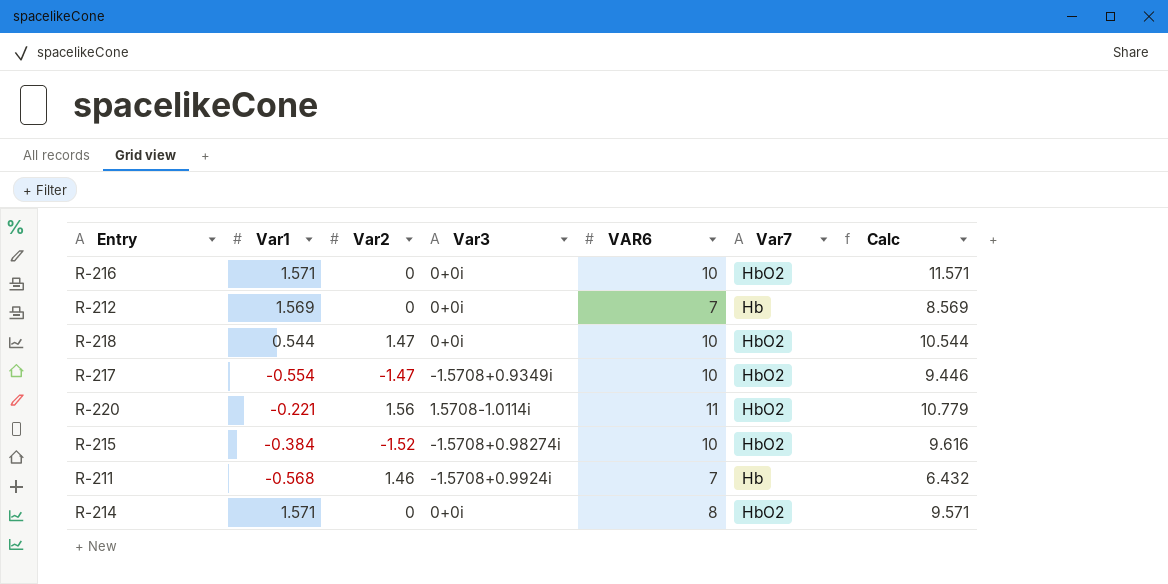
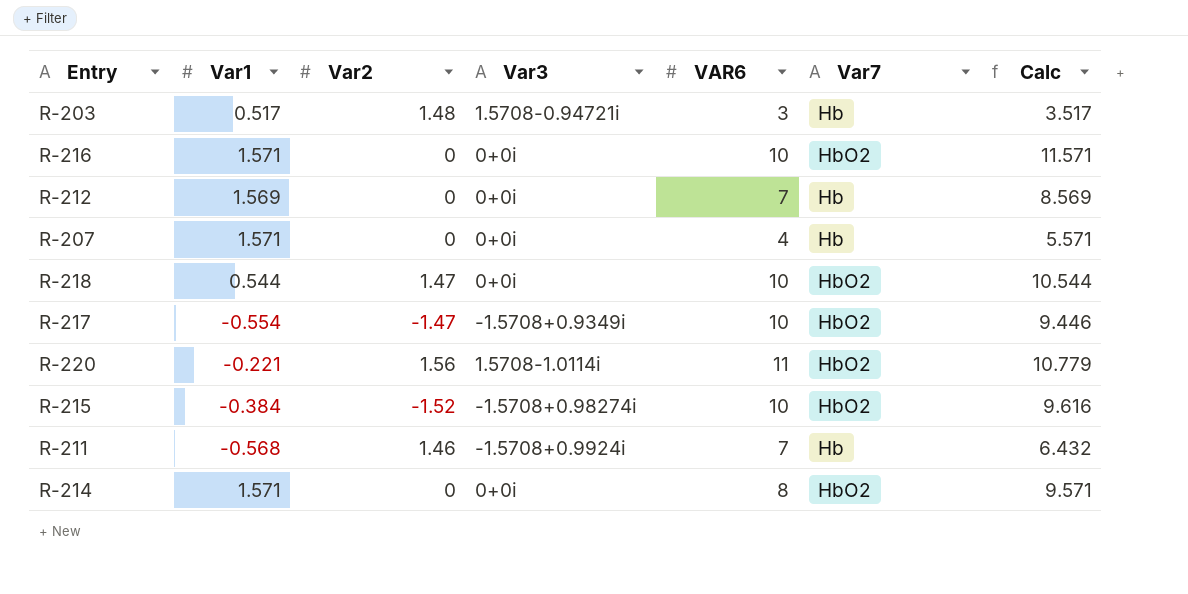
row R-203: none -> 0.517 | 1.48 | 1.5708-0.94721i | 3 | Hb | 3.517
row R-207: none -> 1.571 | 0 | 0+0i | 4 | Hb | 5.571

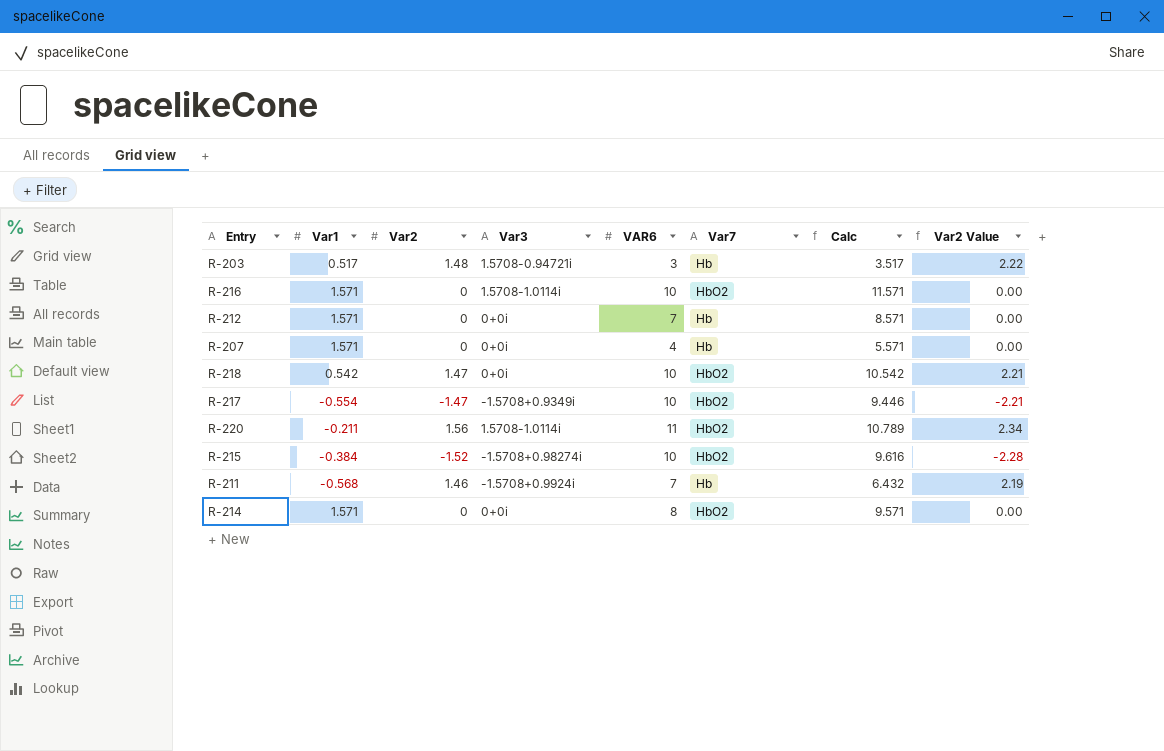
column Var2 Value | formula: none -> [Var2] * 1.5
R-216 | Var3: 0+0i -> 1.5708-1.0114i
R-212 | Var1: 1.569 -> 1.571
R-212 | Calc: 8.569 -> 8.571
R-218 | Var1: 0.544 -> 0.542
R-218 | Calc: 10.544 -> 10.542
R-220 | Var1: -0.221 -> -0.211
R-220 | Calc: 10.779 -> 10.789

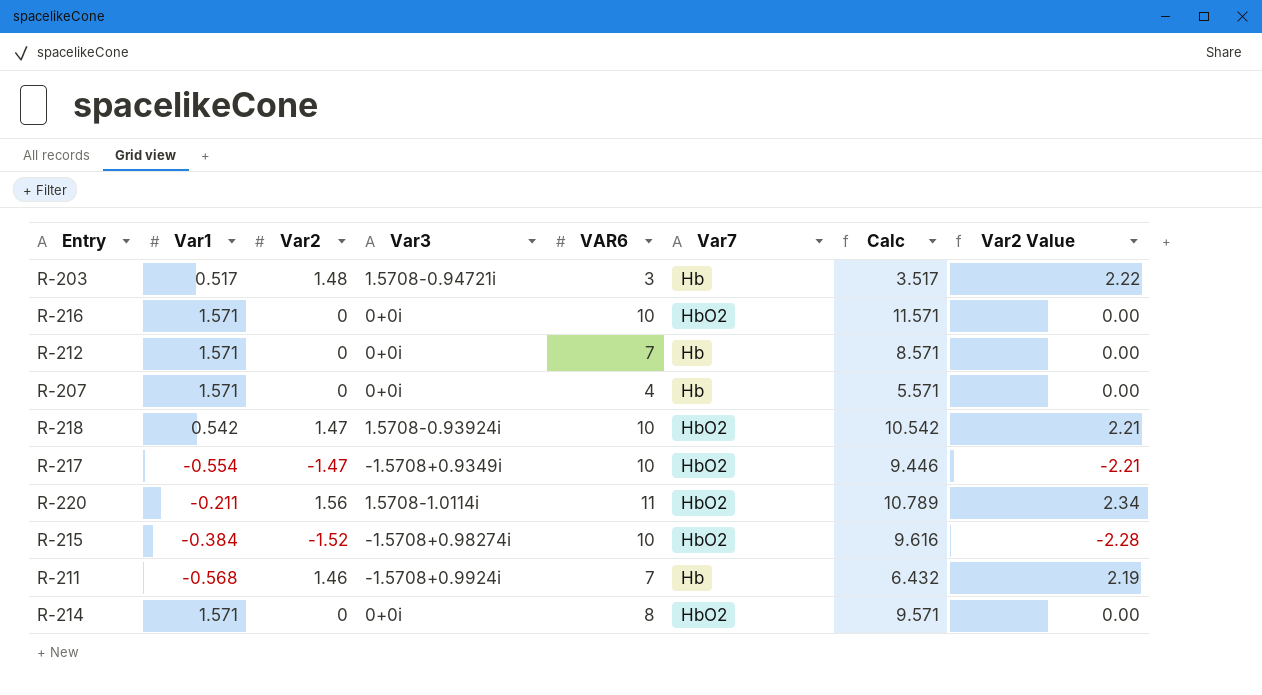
R-216 | Var3: 1.5708-1.0114i -> 0+0i
R-218 | Var3: 0+0i -> 1.5708-0.93924i

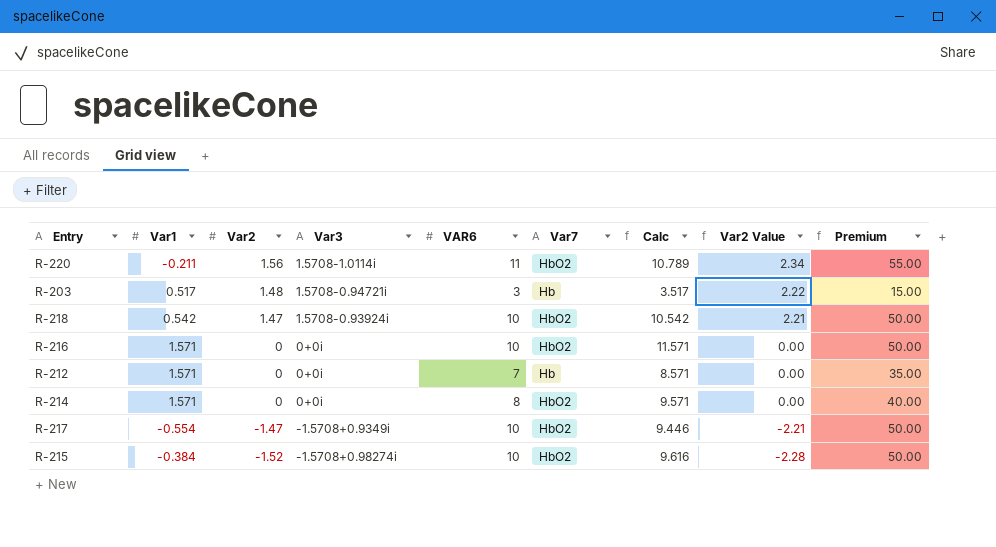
row order: none -> Var2 descending
column Premium | formula: none -> [VAR6] * 5
row R-207: 1.571 | 0 | 0+0i | 4 | Hb | 5.571 | 0.00 -> none
row R-211: -0.568 | 1.46 | -1.5708+0.9924i | 7 | Hb | 6.432 | 2.19 -> none

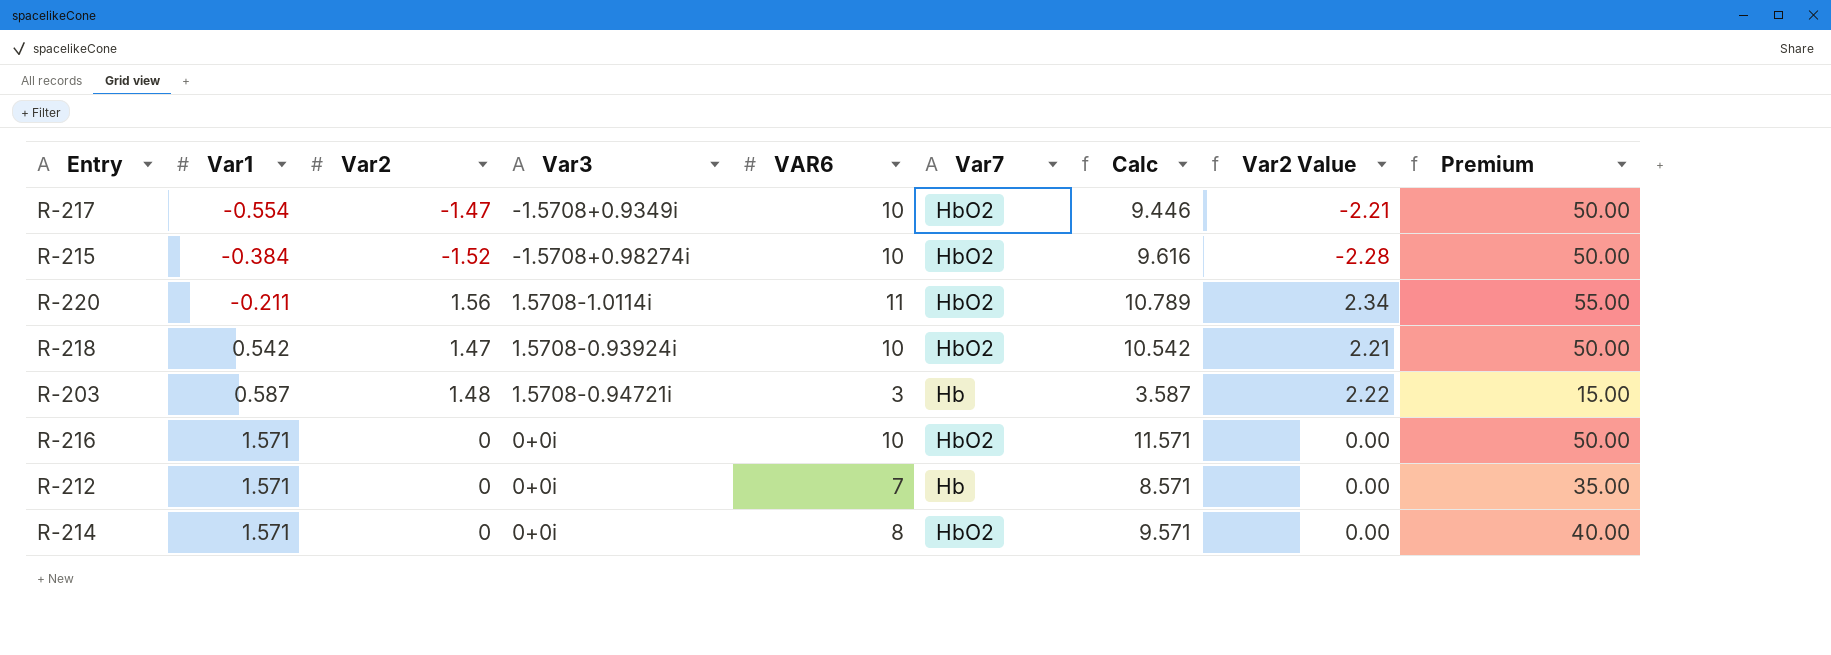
row order: Var2 descending -> Var1 ascending
R-203 | Var1: 0.517 -> 0.587
R-203 | Calc: 3.517 -> 3.587

